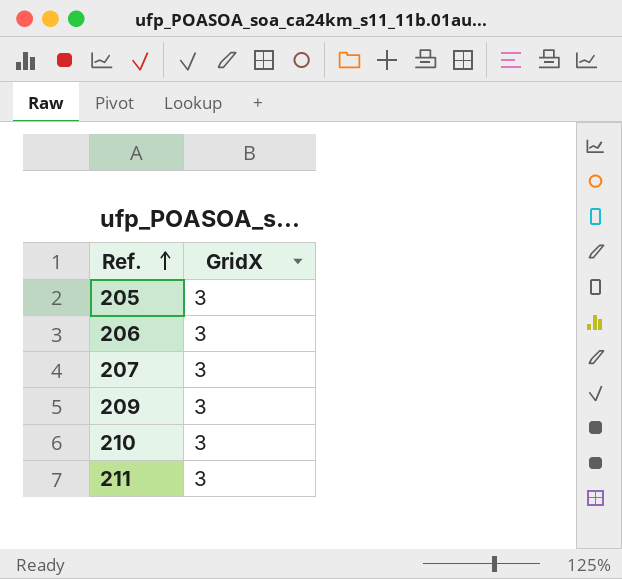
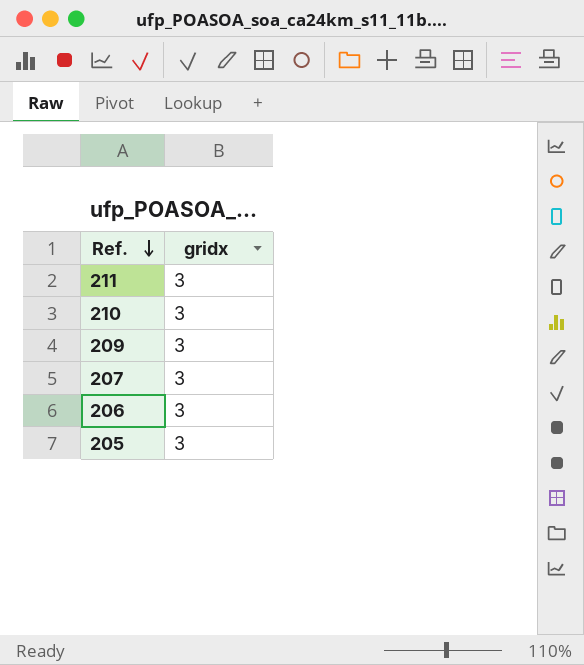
row order: Ref. ascending -> Ref. descending
column name: GridX -> gridx

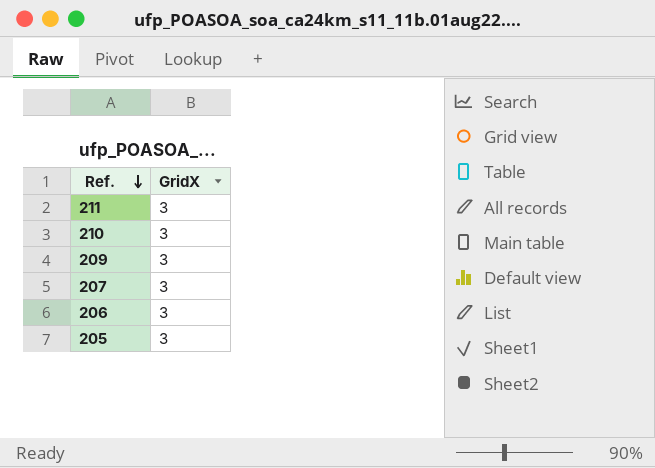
column name: gridx -> GridX

